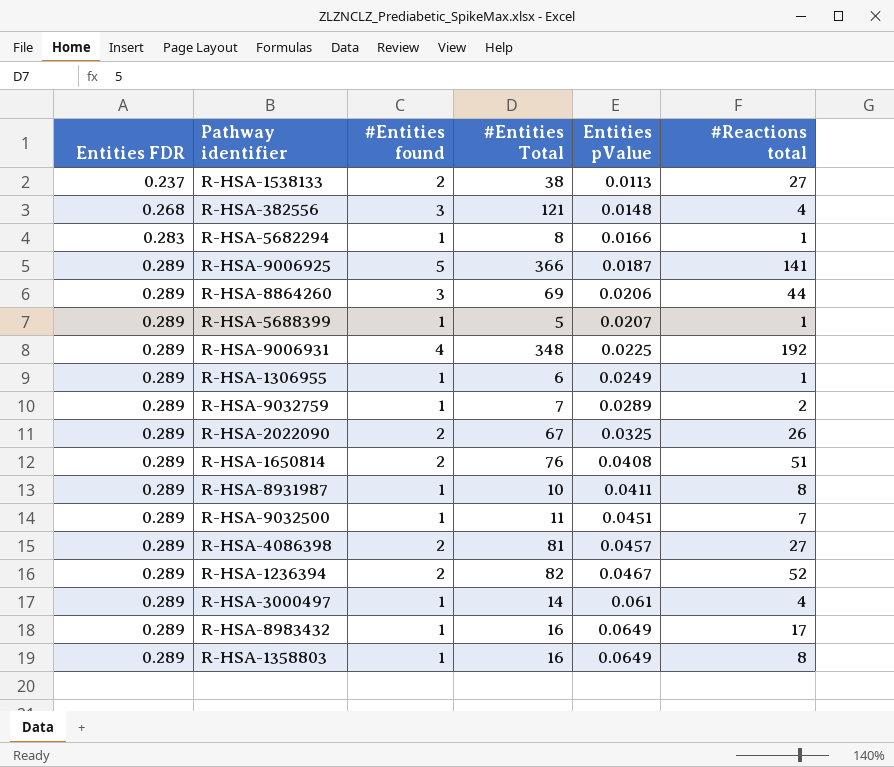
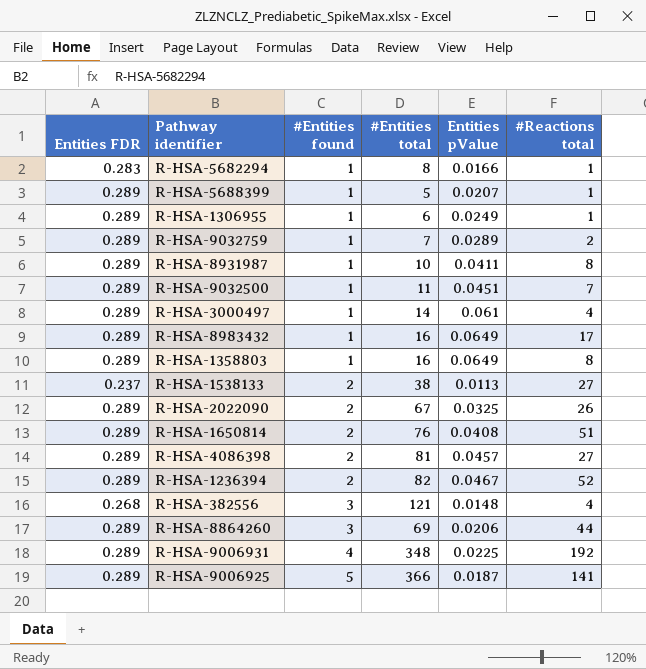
row order: Entities FDR ascending -> #Entities found ascending
column name: #Entities Total -> #Entities total

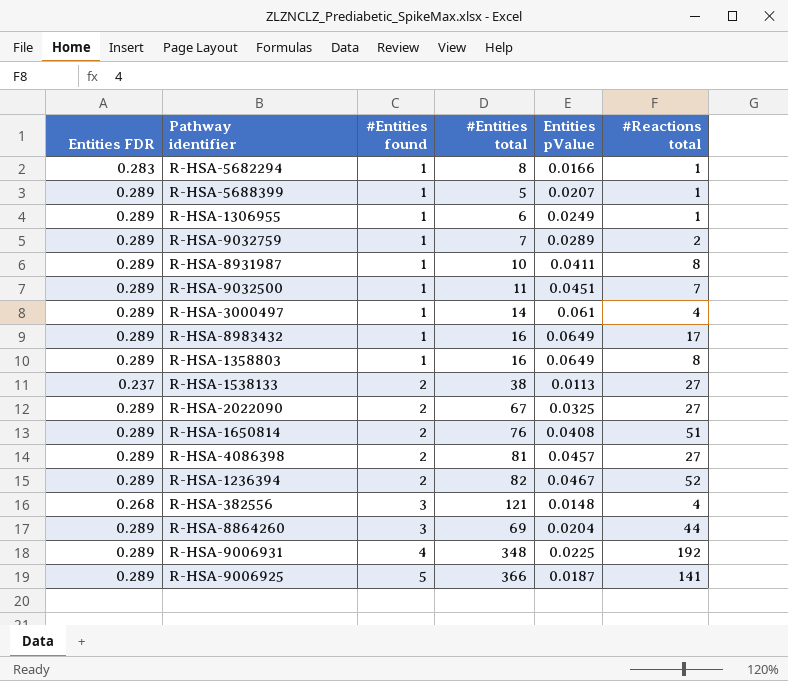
R-HSA-2022090 | #Reactions total: 26 -> 27
R-HSA-8864260 | Entities pValue: 0.0206 -> 0.0204

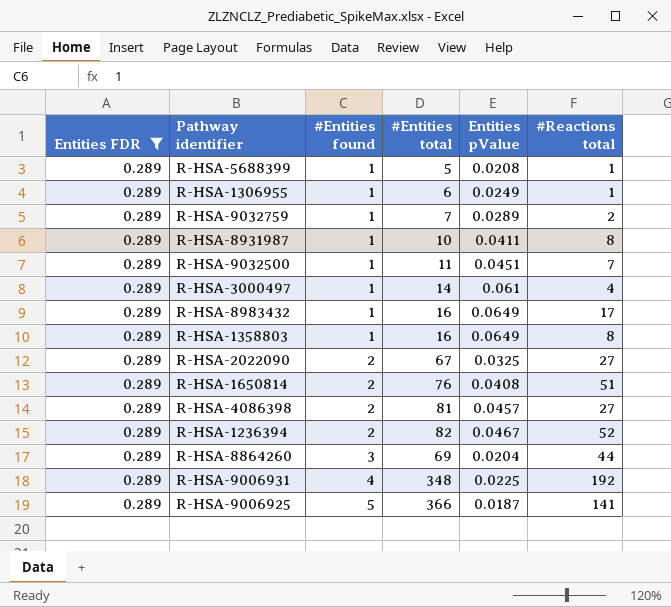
filter: none -> Entities FDR = 0.289
R-HSA-5688399 | Entities pValue: 0.0207 -> 0.0208

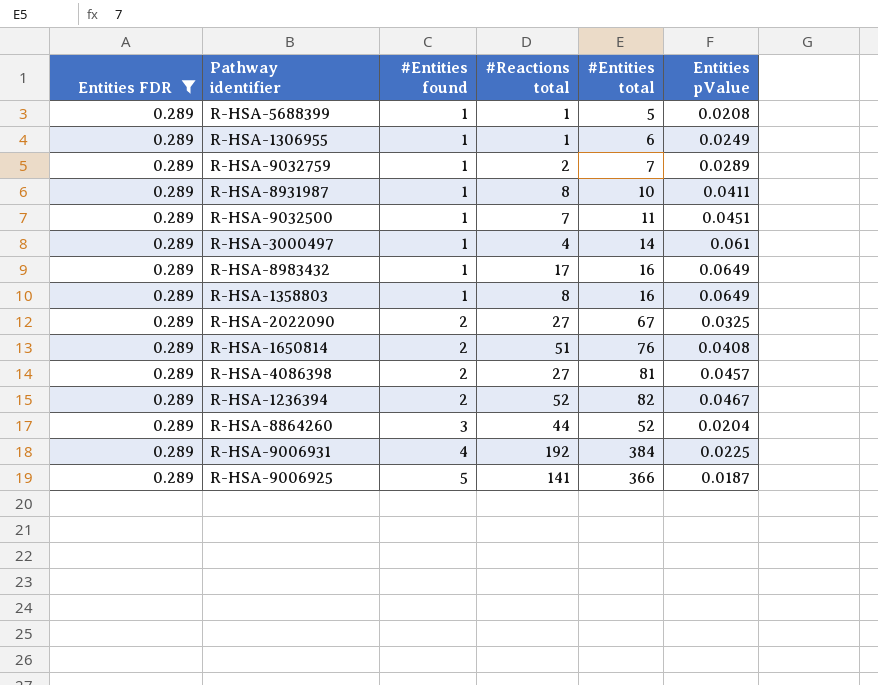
column #Reactions total | position: 6 -> 4
R-HSA-8864260 | #Entities total: 69 -> 52
R-HSA-9006931 | #Entities total: 348 -> 384

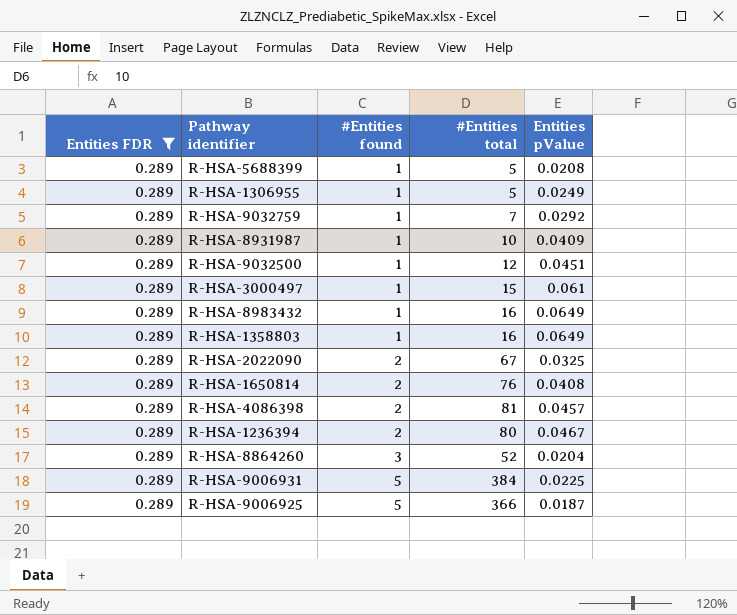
column #Reactions total | position: 4 -> none
R-HSA-1306955 | #Entities total: 6 -> 5
R-HSA-9032759 | Entities pValue: 0.0289 -> 0.0292
R-HSA-8931987 | Entities pValue: 0.0411 -> 0.0409
R-HSA-9032500 | #Entities total: 11 -> 12
R-HSA-3000497 | #Entities total: 14 -> 15
R-HSA-1236394 | #Entities total: 82 -> 80
R-HSA-9006931 | #Entities found: 4 -> 5

